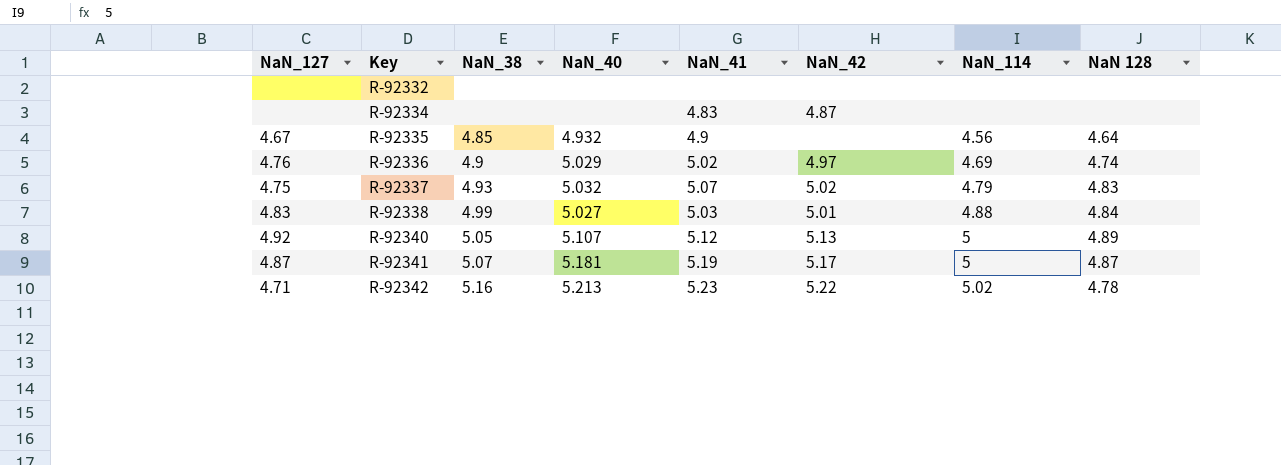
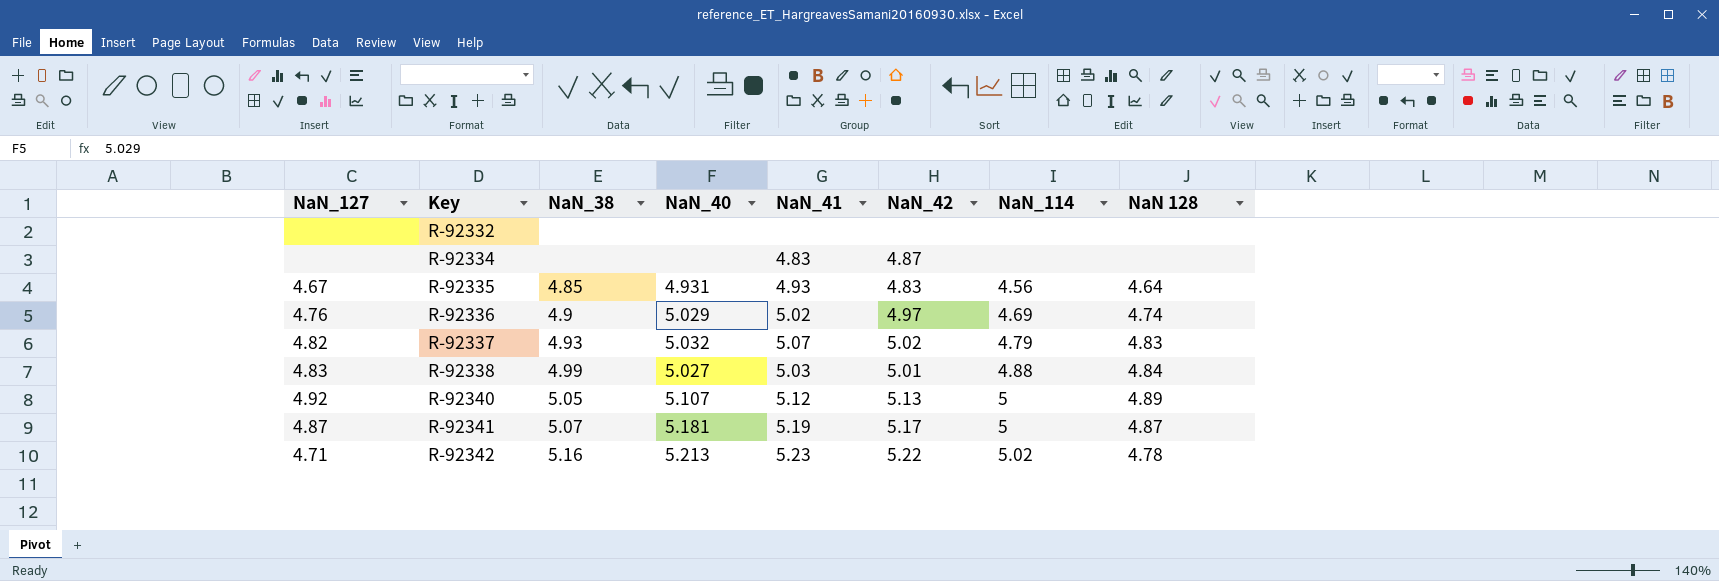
R-92335 | NaN_40: 4.932 -> 4.931
R-92335 | NaN_41: 4.9 -> 4.93
R-92335 | NaN_42: none -> 4.83
R-92337 | NaN_127: 4.75 -> 4.82

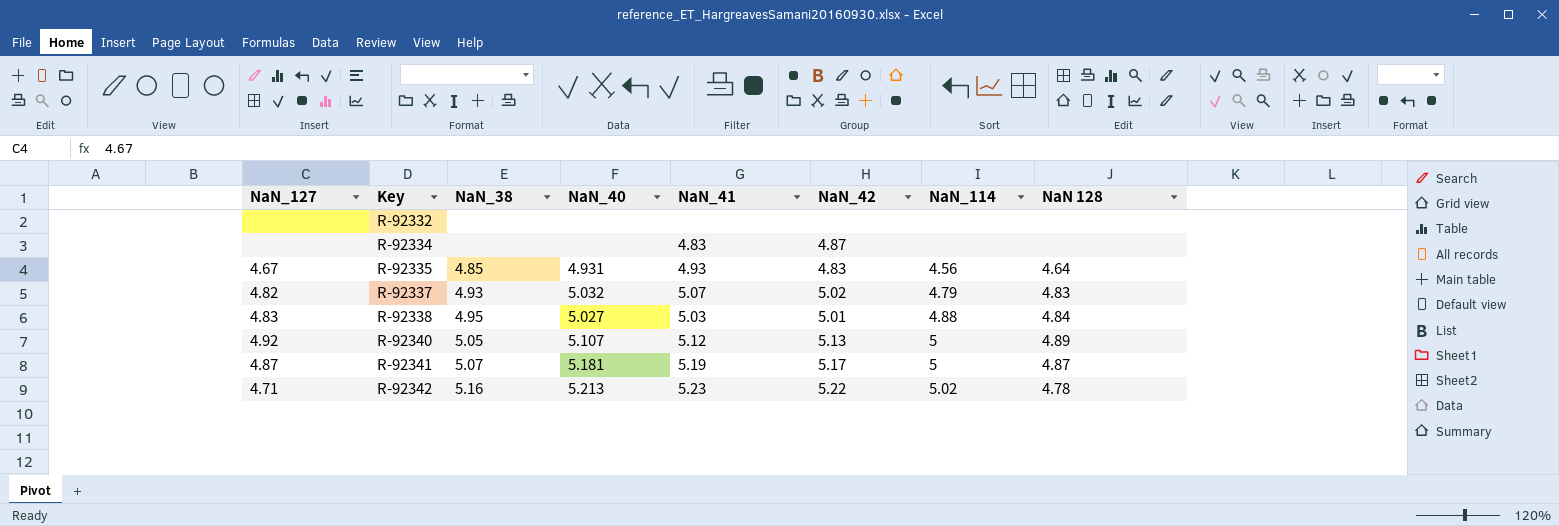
row R-92336: 4.76 | 4.9 | 5.029 | 5.02 | 4.97 | 4.69 | 4.74 -> none
R-92338 | NaN_38: 4.99 -> 4.95

